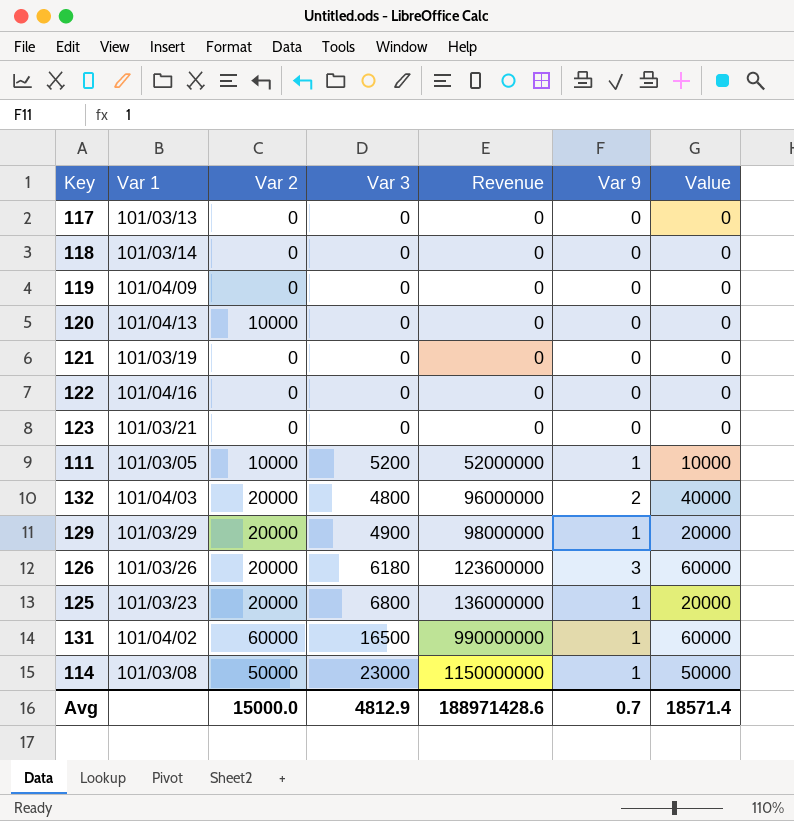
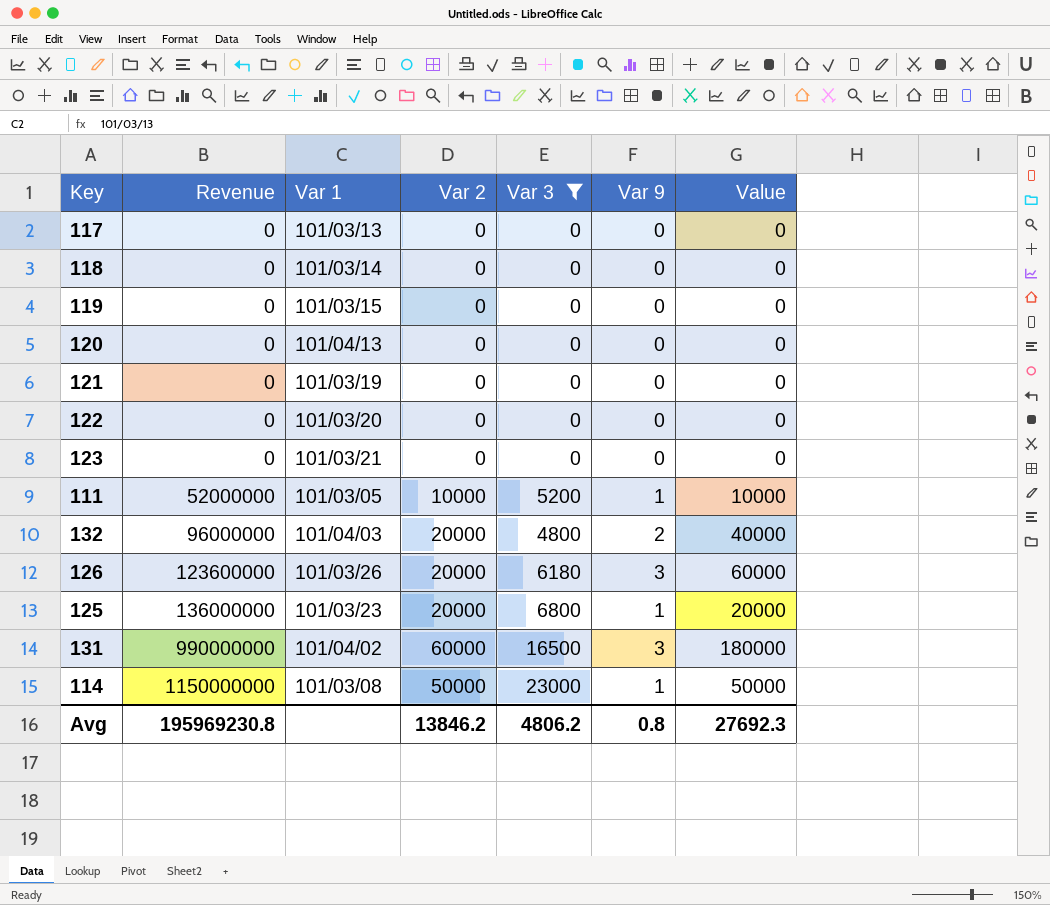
filter: none -> Var 3 != 4900
column Revenue | position: 5 -> 2
119 | Var 1: 101/04/09 -> 101/03/15
120 | Var 2: 10000 -> 0
122 | Var 1: 101/04/16 -> 101/03/20
131 | Var 9: 1 -> 3
131 | Value: 60000 -> 180000
Avg | Revenue: 188971428.6 -> 195969230.8
Avg | Var 2: 15000.0 -> 13846.2
Avg | Var 3: 4812.9 -> 4806.2
Avg | Var 9: 0.7 -> 0.8
Avg | Value: 18571.4 -> 27692.3

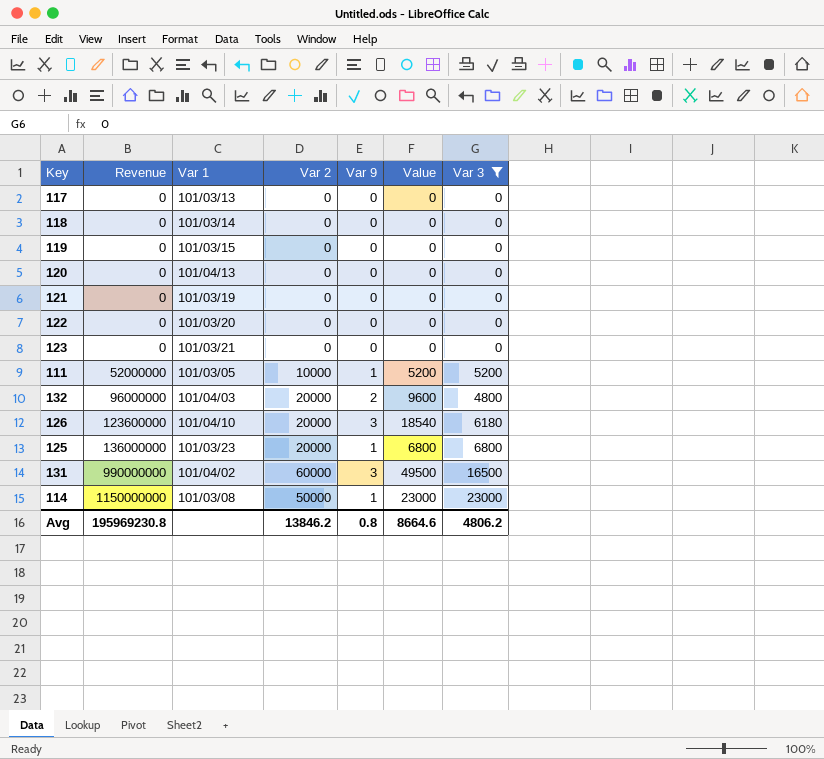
column Value | formula: [Var 2] * [Var 9] -> [Var 9] * [Var 3]
column Var 3 | position: 5 -> 7
126 | Var 1: 101/03/26 -> 101/04/10
Avg | Value: 27692.3 -> 8664.6

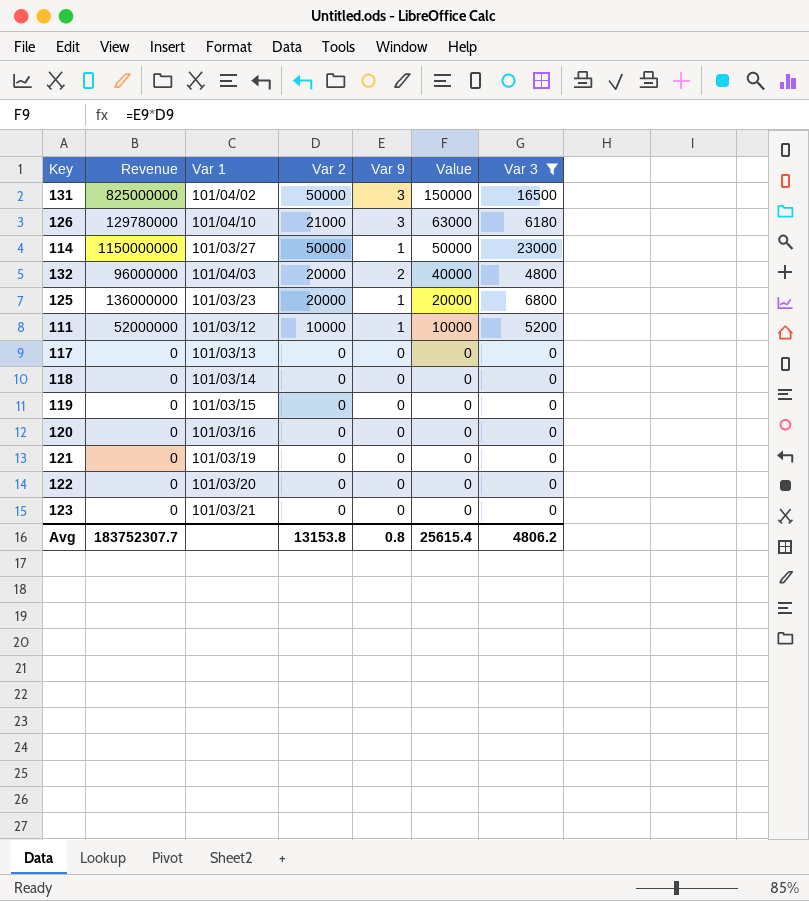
row order: Revenue ascending -> Value descending
column Value | formula: [Var 9] * [Var 3] -> [Var 2] * [Var 9]
131 | Revenue: 990000000 -> 825000000
131 | Var 2: 60000 -> 50000
126 | Revenue: 123600000 -> 129780000
126 | Var 2: 20000 -> 21000
114 | Var 1: 101/03/08 -> 101/03/27
111 | Var 1: 101/03/05 -> 101/03/12
120 | Var 1: 101/04/13 -> 101/03/16
Avg | Revenue: 195969230.8 -> 183752307.7
Avg | Var 2: 13846.2 -> 13153.8
Avg | Value: 8664.6 -> 25615.4

